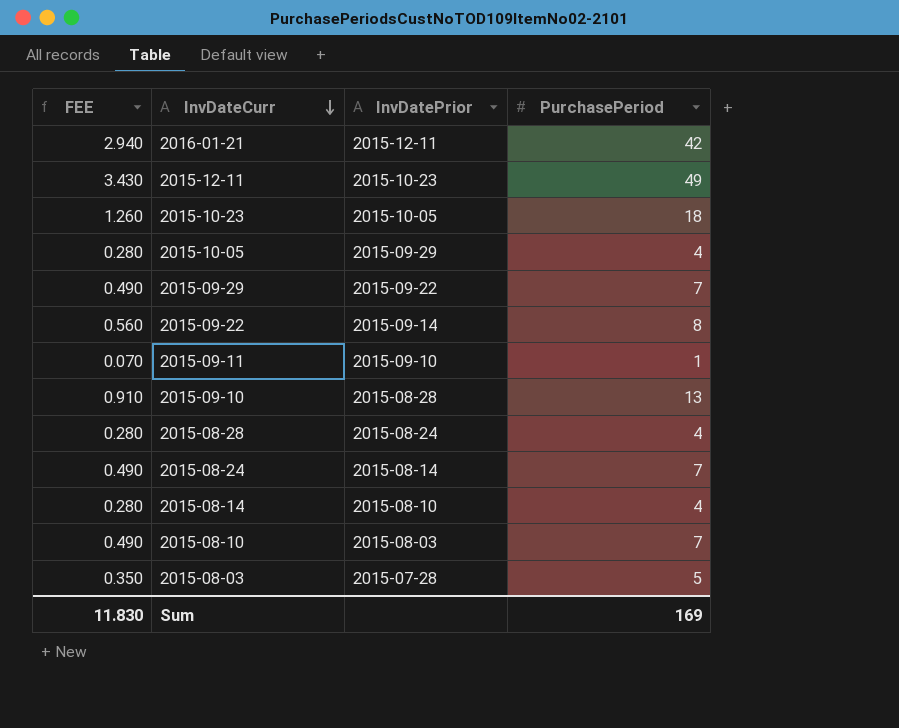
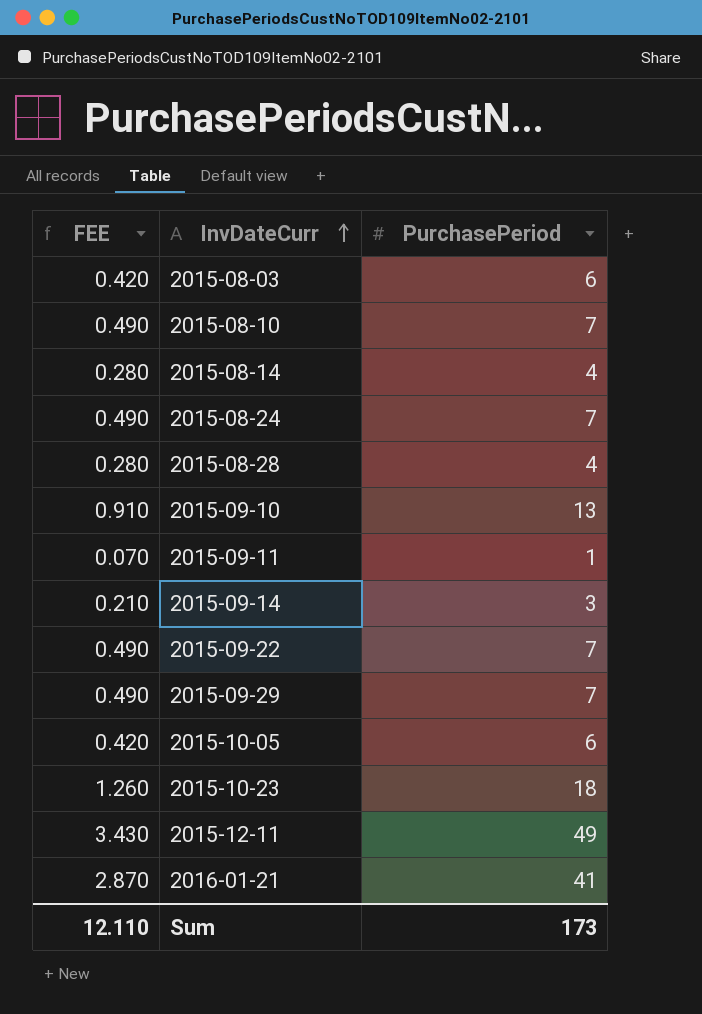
row order: InvDateCurr descending -> InvDateCurr ascending
column InvDatePrior | position: 3 -> none
2015-08-03 | FEE: 0.350 -> 0.420
2015-08-03 | PurchasePeriod: 5 -> 6
row 2015-09-14: none -> 0.210 | 3
2015-09-22 | FEE: 0.560 -> 0.490
2015-09-22 | PurchasePeriod: 8 -> 7
2015-10-05 | FEE: 0.280 -> 0.420
2015-10-05 | PurchasePeriod: 4 -> 6
2016-01-21 | FEE: 2.940 -> 2.870
2016-01-21 | PurchasePeriod: 42 -> 41
Sum | FEE: 11.830 -> 12.110
Sum | PurchasePeriod: 169 -> 173

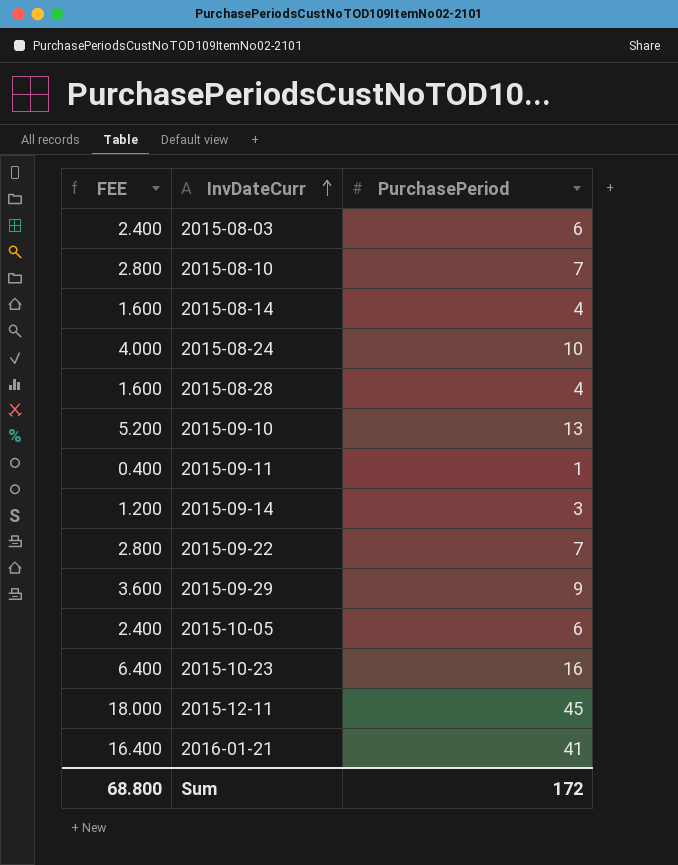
column FEE | formula: [PurchasePeriod] * 0.07 -> [PurchasePeriod] * 0.4
2015-08-24 | PurchasePeriod: 7 -> 10
2015-09-29 | PurchasePeriod: 7 -> 9
2015-10-23 | PurchasePeriod: 18 -> 16
2015-12-11 | PurchasePeriod: 49 -> 45
Sum | FEE: 12.110 -> 68.800
Sum | PurchasePeriod: 173 -> 172

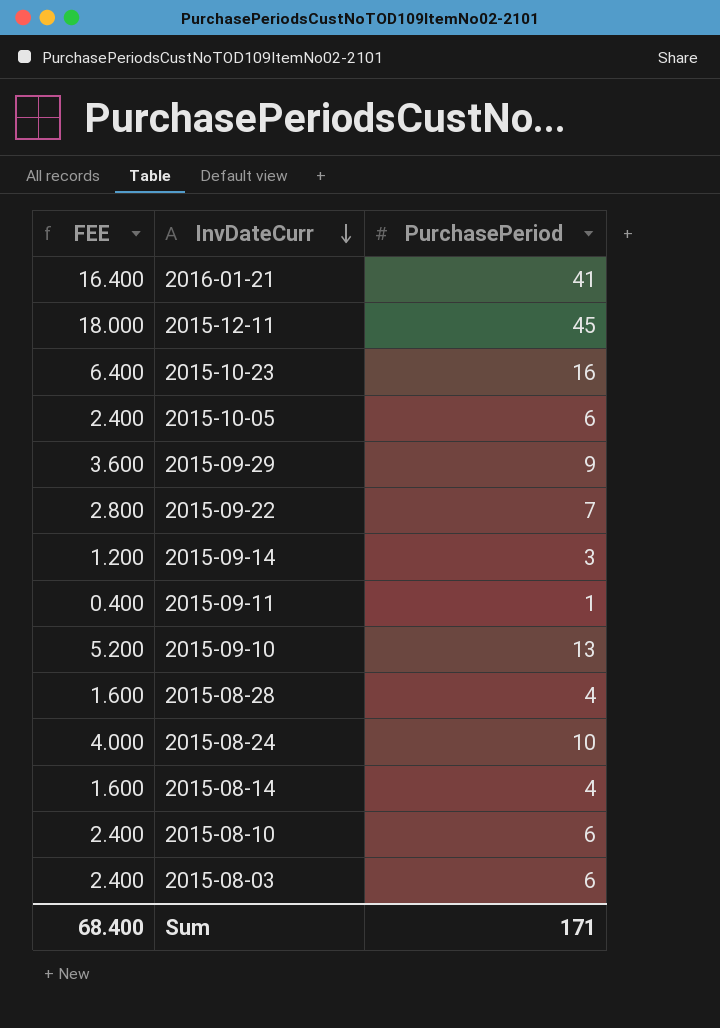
row order: InvDateCurr ascending -> InvDateCurr descending
2015-08-10 | FEE: 2.800 -> 2.400
2015-08-10 | PurchasePeriod: 7 -> 6
Sum | FEE: 68.800 -> 68.400
Sum | PurchasePeriod: 172 -> 171

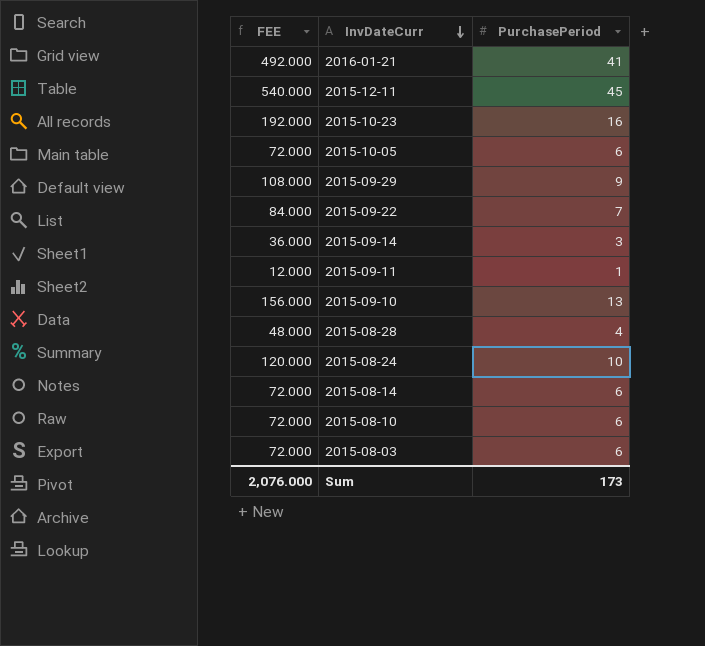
column FEE | formula: [PurchasePeriod] * 0.4 -> [PurchasePeriod] * 12
2015-08-14 | PurchasePeriod: 4 -> 6
Sum | FEE: 68.400 -> 2,076.000
Sum | PurchasePeriod: 171 -> 173

